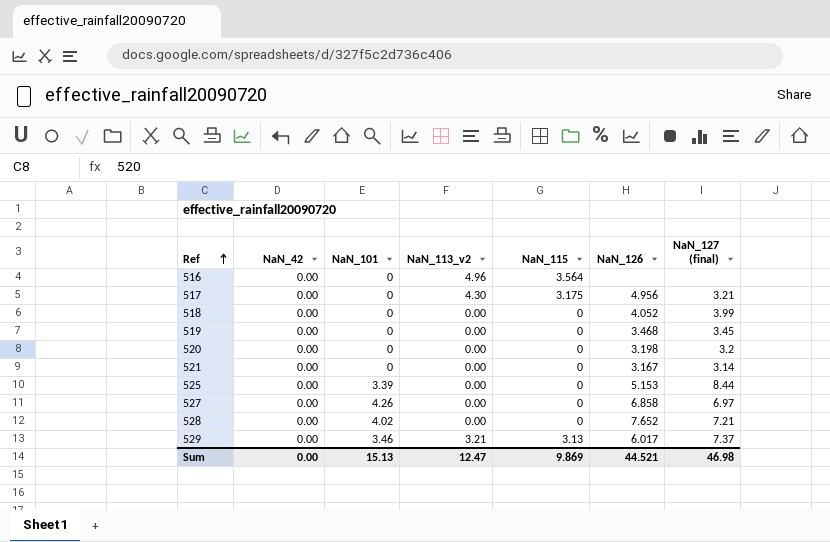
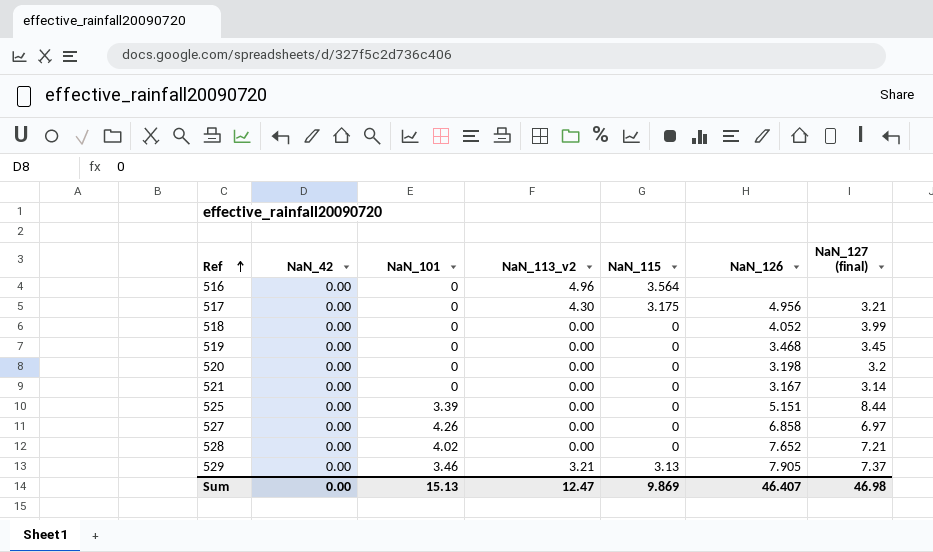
525 | NaN_126: 5.153 -> 5.151
529 | NaN_126: 6.017 -> 7.905
Sum | NaN_126: 44.521 -> 46.407

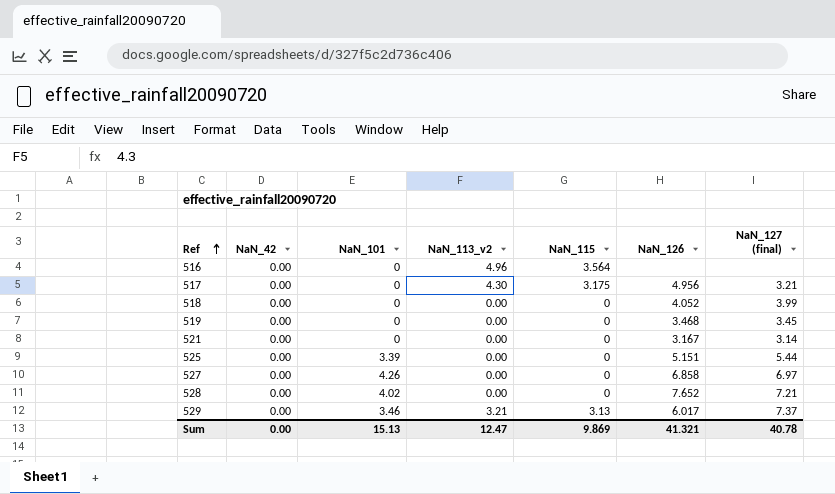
row 520: 0.00 | 0 | 0.00 | 0 | 3.198 | 3.2 -> none
525 | NaN_127 (final): 8.44 -> 5.44
529 | NaN_126: 7.905 -> 6.017
Sum | NaN_126: 46.407 -> 41.321
Sum | NaN_127 (final): 46.98 -> 40.78

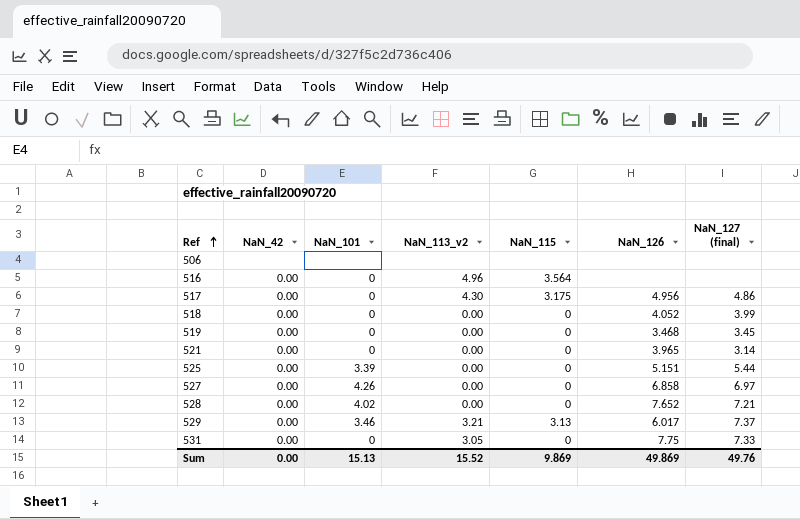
row 506: none -> none | none | none | none | none | none
517 | NaN_127 (final): 3.21 -> 4.86
521 | NaN_126: 3.167 -> 3.965
row 531: none -> 0.00 | 0 | 3.05 | 0 | 7.75 | 7.33
Sum | NaN_113_v2: 12.47 -> 15.52
Sum | NaN_126: 41.321 -> 49.869
Sum | NaN_127 (final): 40.78 -> 49.76

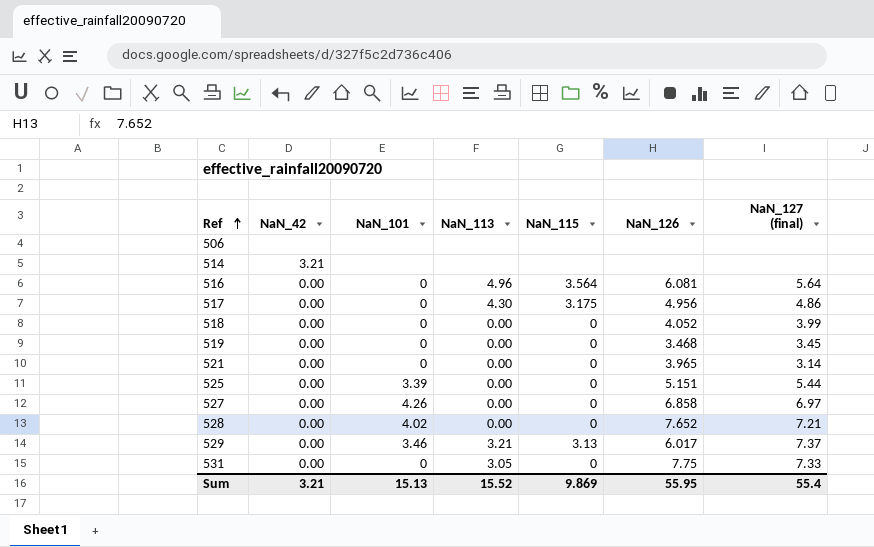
column name: NaN_113_v2 -> NaN_113
row 514: none -> 3.21 | none | none | none | none | none
516 | NaN_126: none -> 6.081
516 | NaN_127 (final): none -> 5.64
Sum | NaN_42: 0.00 -> 3.21
Sum | NaN_126: 49.869 -> 55.95
Sum | NaN_127 (final): 49.76 -> 55.4

